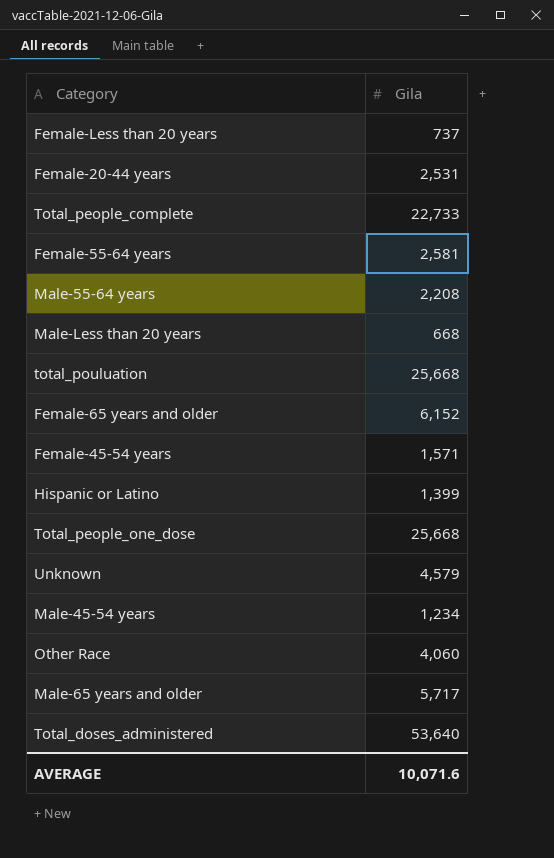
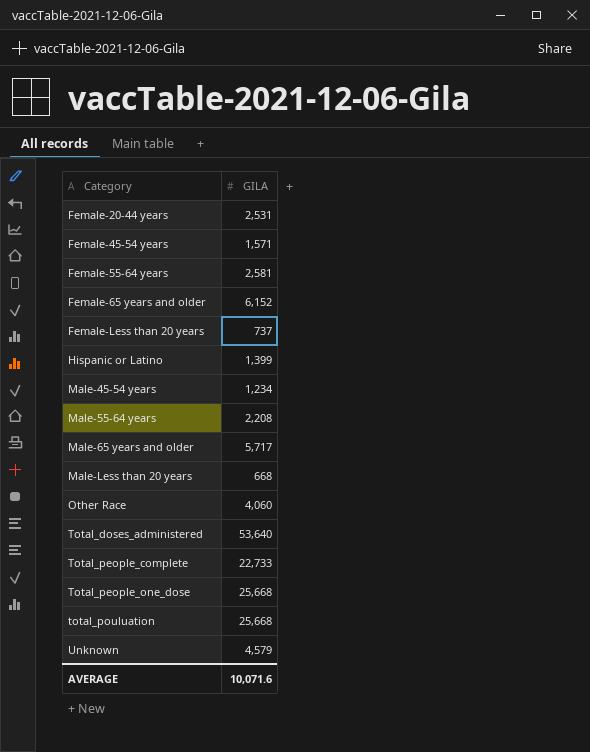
row order: none -> Category ascending
column name: Gila -> GILA

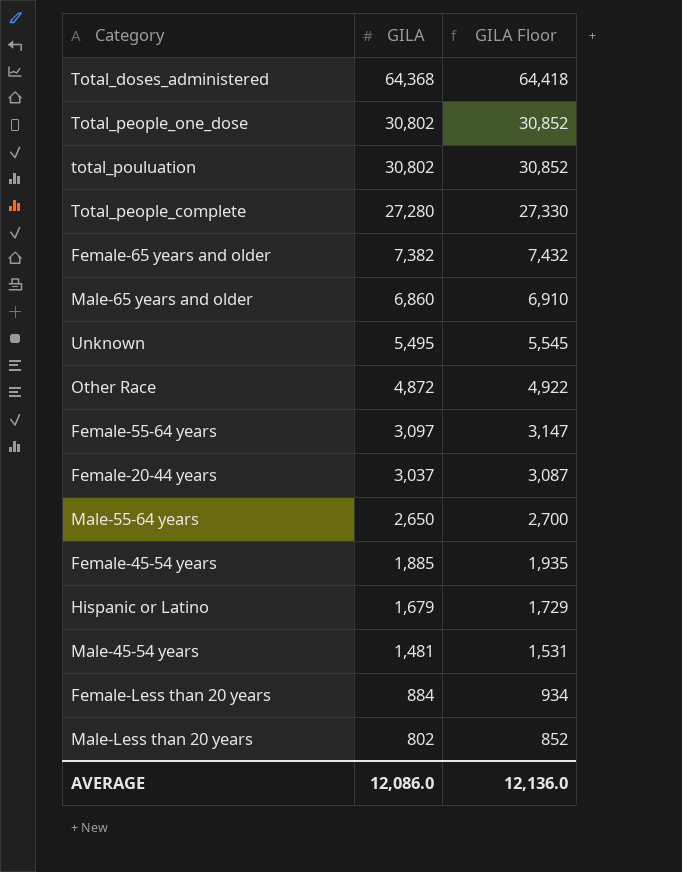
row order: Category ascending -> GILA descending
column GILA Floor | formula: none -> [GILA] + 50
Total_doses_administered | GILA: 53,640 -> 64,368
Total_people_one_dose | GILA: 25,668 -> 30,802
total_pouluation | GILA: 25,668 -> 30,802
Total_people_complete | GILA: 22,733 -> 27,280
Female-65 years and older | GILA: 6,152 -> 7,382
Male-65 years and older | GILA: 5,717 -> 6,860
Unknown | GILA: 4,579 -> 5,495
Other Race | GILA: 4,060 -> 4,872
Female-55-64 years | GILA: 2,581 -> 3,097
Female-20-44 years | GILA: 2,531 -> 3,037
Male-55-64 years | GILA: 2,208 -> 2,650
Female-45-54 years | GILA: 1,571 -> 1,885
Hispanic or Latino | GILA: 1,399 -> 1,679
Male-45-54 years | GILA: 1,234 -> 1,481
Female-Less than 20 years | GILA: 737 -> 884
Male-Less than 20 years | GILA: 668 -> 802
AVERAGE | GILA: 10,071.6 -> 12,086.0

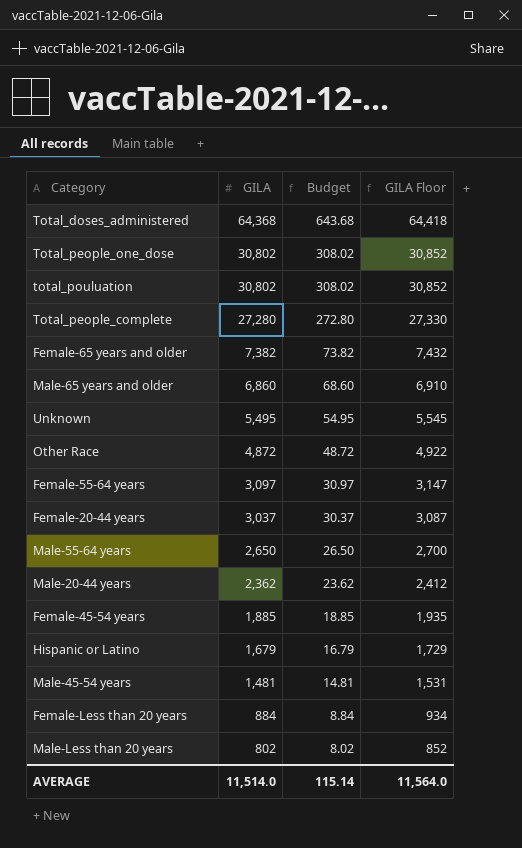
column Budget | formula: none -> [GILA] * 0.01
row Male-20-44 years: none -> 2,362 | 23.62 | 2,412
AVERAGE | GILA: 12,086.0 -> 11,514.0
AVERAGE | GILA Floor: 12,136.0 -> 11,564.0

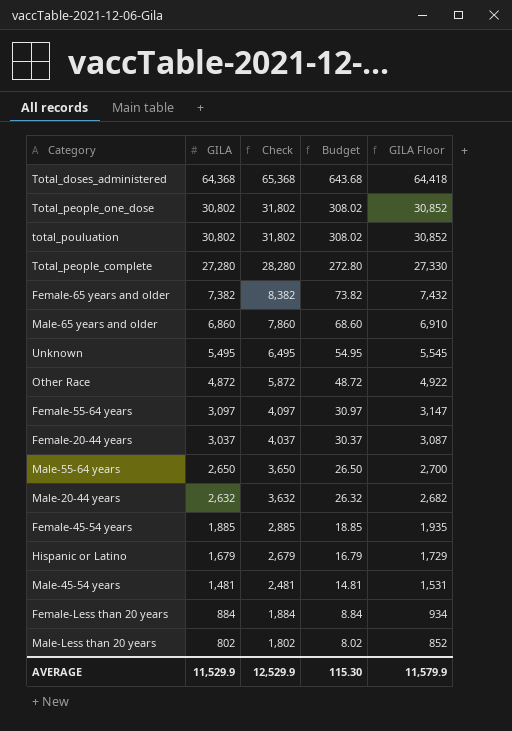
column Check | formula: none -> [GILA] + 1000
Male-20-44 years | GILA: 2,362 -> 2,632
Male-20-44 years | Budget: 23.62 -> 26.32
Male-20-44 years | GILA Floor: 2,412 -> 2,682
AVERAGE | GILA: 11,514.0 -> 11,529.9
AVERAGE | Budget: 115.14 -> 115.30
AVERAGE | GILA Floor: 11,564.0 -> 11,579.9

